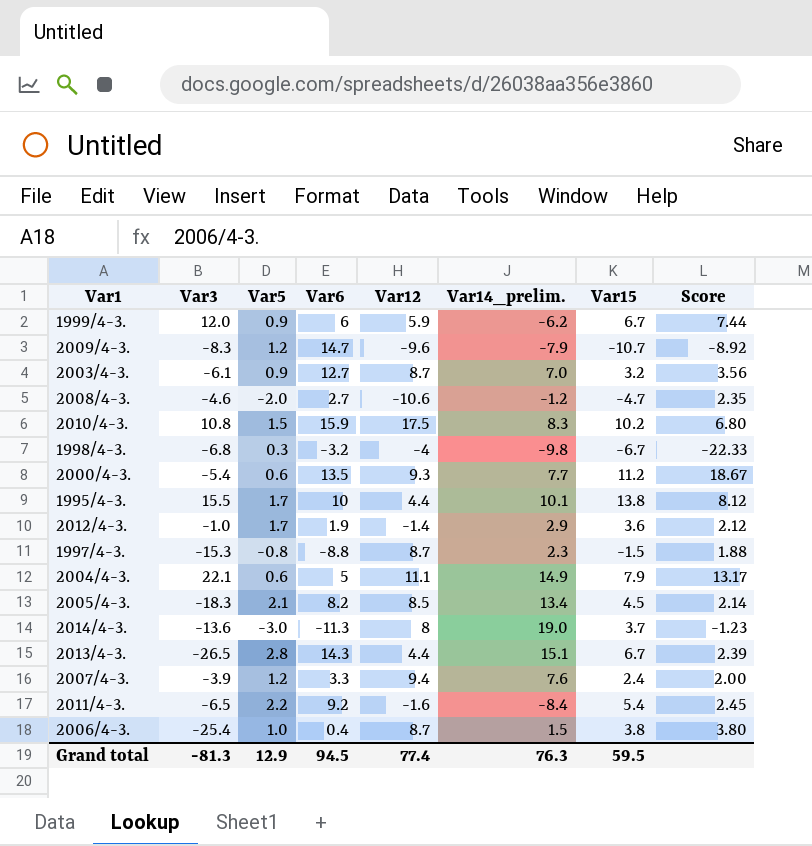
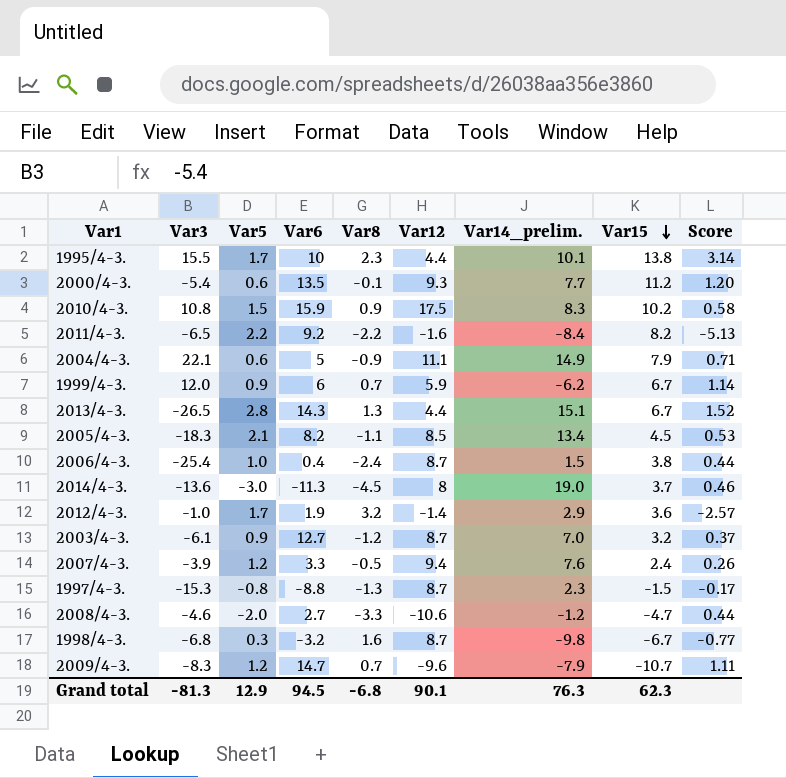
row order: none -> Var15 descending
column Var8 | position: none -> 5
column Score | formula: [Var15] / [Var5] -> [Var15] / [Var12]
2011/4-3. | Var15: 5.4 -> 8.2
1998/4-3. | Var12: -4 -> 8.7
Grand total | Var12: 77.4 -> 90.1
Grand total | Var15: 59.5 -> 62.3

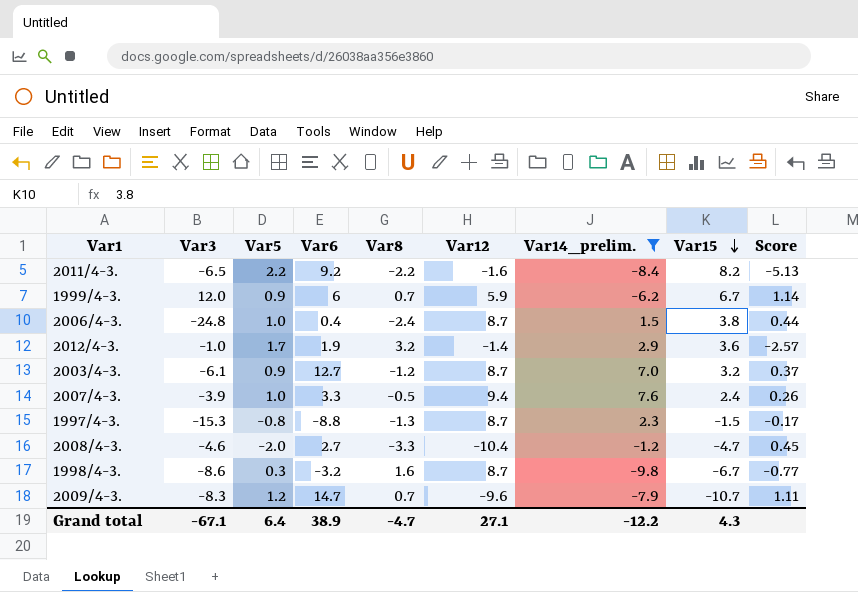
filter: none -> Var14_prelim. <= 7.6
2006/4-3. | Var3: -25.4 -> -24.8
2007/4-3. | Var5: 1.2 -> 1.0
2008/4-3. | Var12: -10.6 -> -10.4
2008/4-3. | Score: 0.44 -> 0.45
1998/4-3. | Var3: -6.8 -> -8.6
Grand total | Var3: -81.3 -> -67.1
Grand total | Var5: 12.9 -> 6.4
Grand total | Var6: 94.5 -> 38.9
Grand total | Var8: -6.8 -> -4.7
Grand total | Var12: 90.1 -> 27.1
Grand total | Var14_prelim.: 76.3 -> -12.2
Grand total | Var15: 62.3 -> 4.3

